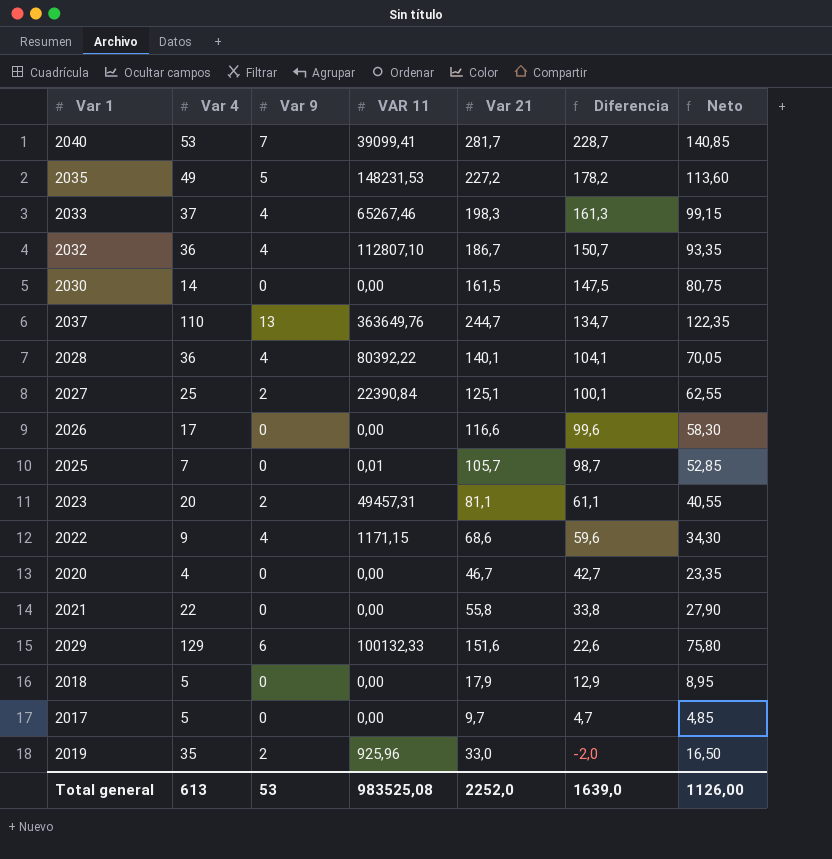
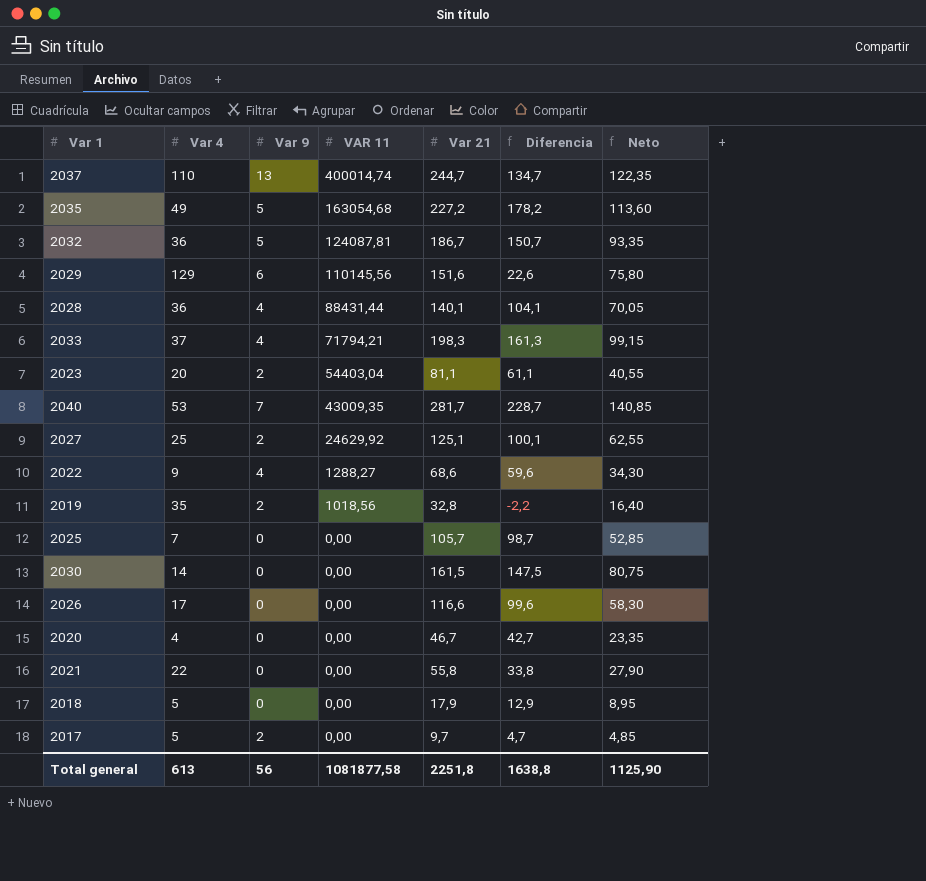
row order: Diferencia descending -> VAR 11 descending
2037 | VAR 11: 363649,76 -> 400014,74
2035 | VAR 11: 148231,53 -> 163054,68
2032 | Var 9: 4 -> 5
2032 | VAR 11: 112807,10 -> 124087,81
2029 | VAR 11: 100132,33 -> 110145,56
2028 | VAR 11: 80392,22 -> 88431,44
2033 | VAR 11: 65267,46 -> 71794,21
2023 | VAR 11: 49457,31 -> 54403,04
2040 | VAR 11: 39099,41 -> 43009,35
2027 | VAR 11: 22390,84 -> 24629,92
2022 | VAR 11: 1171,15 -> 1288,27
2019 | VAR 11: 925,96 -> 1018,56
2019 | Var 21: 33,0 -> 32,8
2019 | Diferencia: -2,0 -> -2,2
2019 | Neto: 16,50 -> 16,40
2025 | VAR 11: 0,01 -> 0,00
2017 | Var 9: 0 -> 2
Total general | Var 9: 53 -> 56
Total general | VAR 11: 983525,08 -> 1081877,58
Total general | Var 21: 2252,0 -> 2251,8
Total general | Diferencia: 1639,0 -> 1638,8
Total general | Neto: 1126,00 -> 1125,90

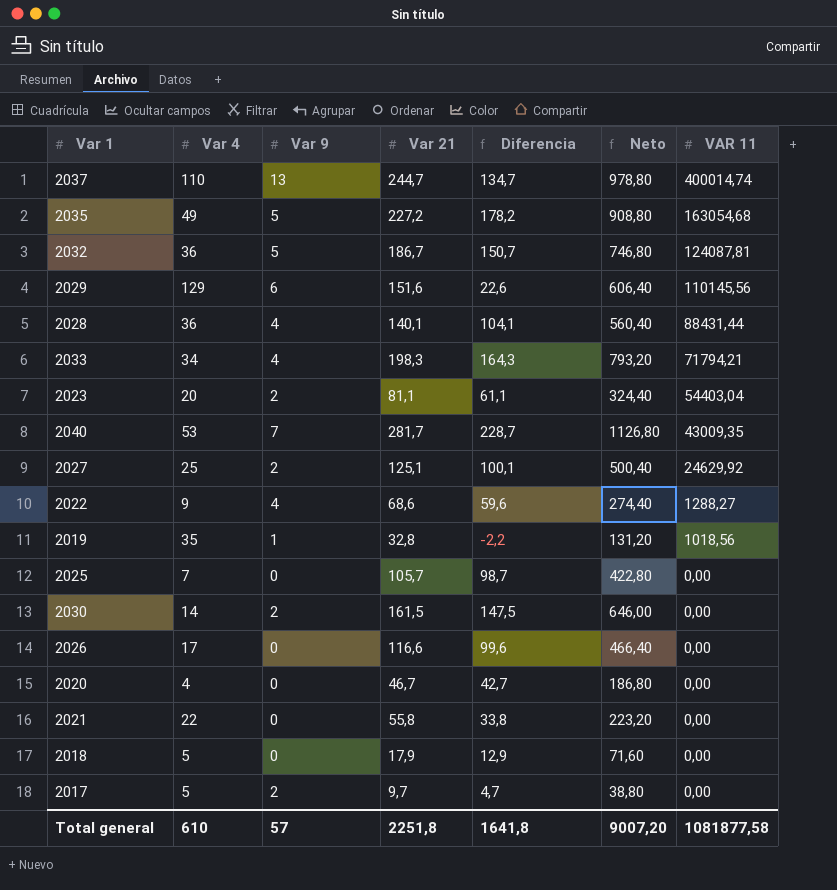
column Neto | formula: [Var 21] * 0,5 -> [Var 21] * 4
column VAR 11 | position: 4 -> 7
2033 | Var 4: 37 -> 34
2033 | Diferencia: 161,3 -> 164,3
2019 | Var 9: 2 -> 1
2030 | Var 9: 0 -> 2
Total general | Var 4: 613 -> 610
Total general | Var 9: 56 -> 57
Total general | Diferencia: 1638,8 -> 1641,8
Total general | Neto: 1125,90 -> 9007,20

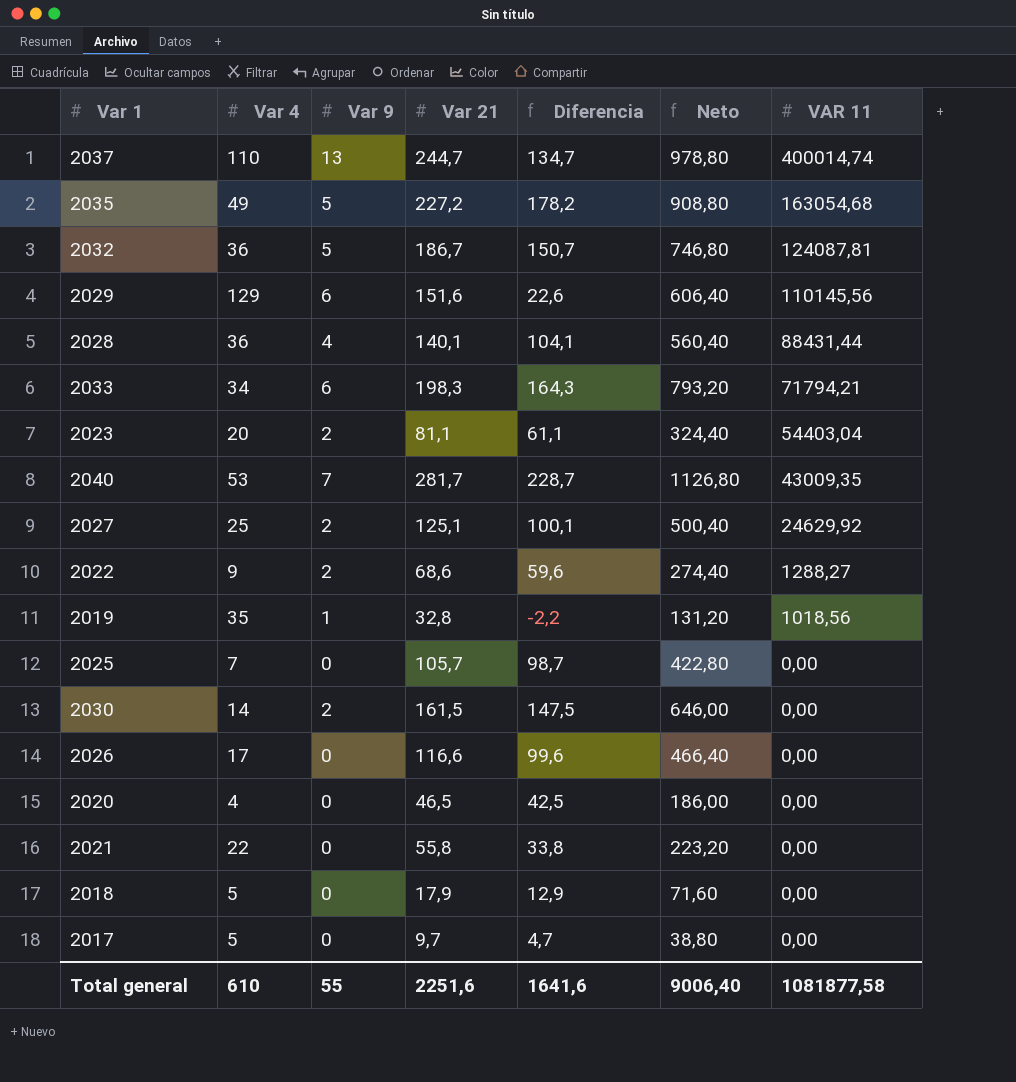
2033 | Var 9: 4 -> 6
2022 | Var 9: 4 -> 2
2020 | Var 21: 46,7 -> 46,5
2020 | Diferencia: 42,7 -> 42,5
2020 | Neto: 186,80 -> 186,00
2017 | Var 9: 2 -> 0
Total general | Var 9: 57 -> 55
Total general | Var 21: 2251,8 -> 2251,6
Total general | Diferencia: 1641,8 -> 1641,6
Total general | Neto: 9007,20 -> 9006,40

